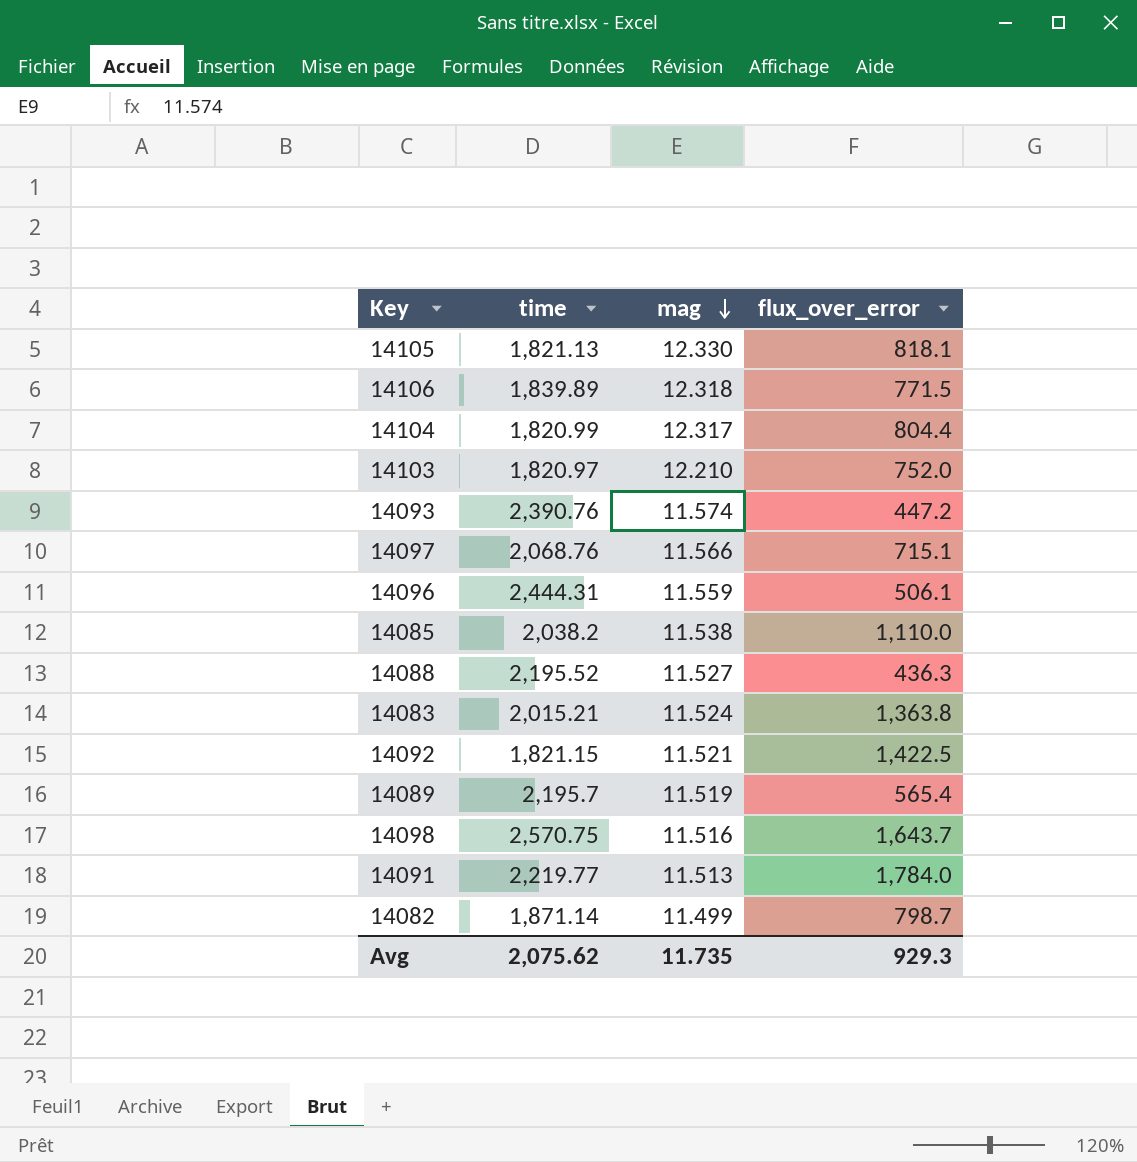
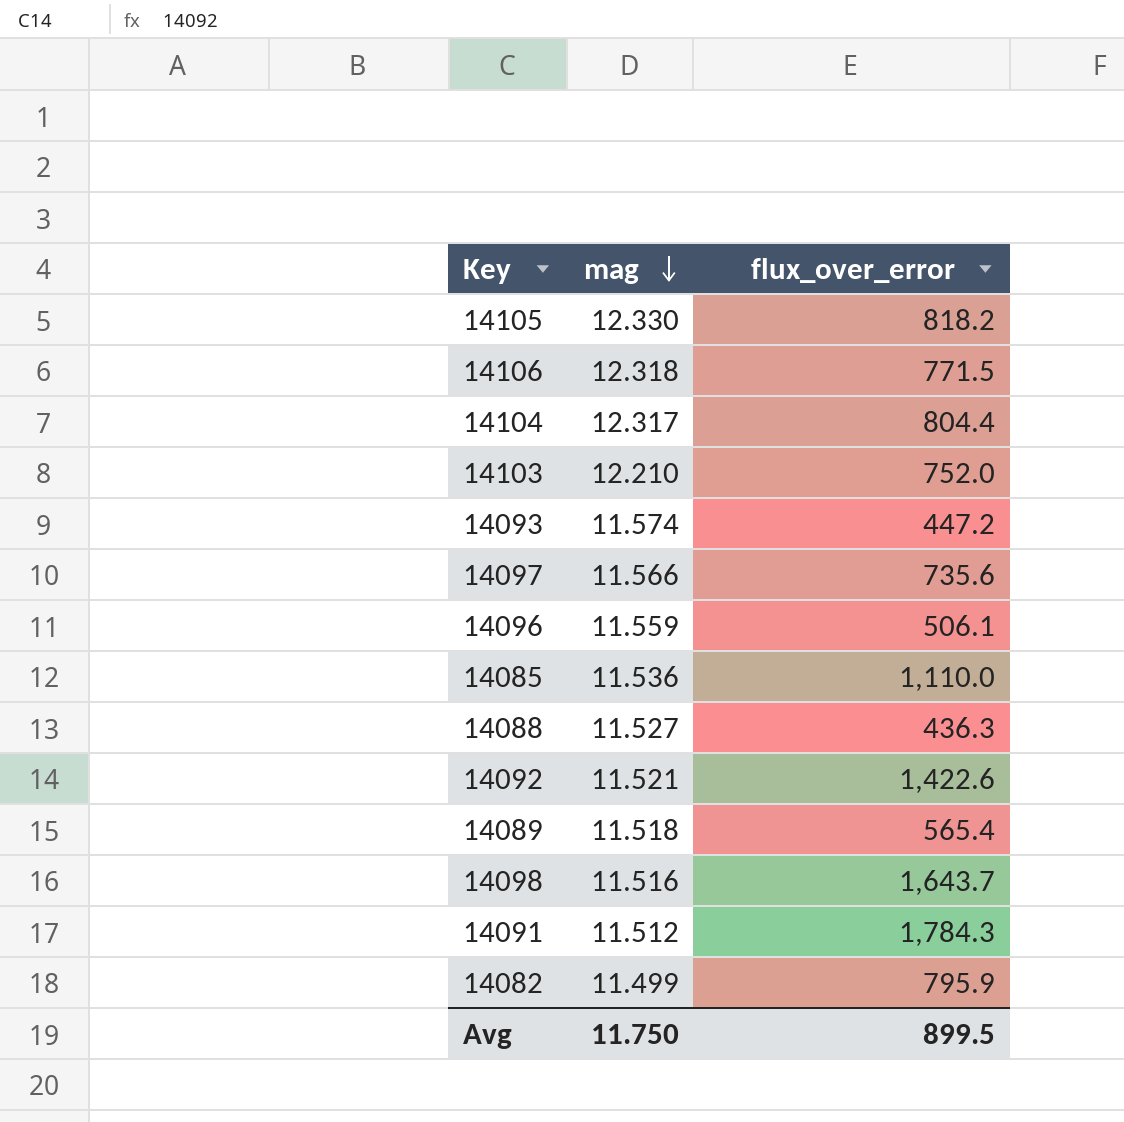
column time | position: 2 -> none
row 14083: 2,015.21 | 11.524 | 1,363.8 -> none
14105 | flux_over_error: 818.1 -> 818.2
14097 | flux_over_error: 715.1 -> 735.6
14085 | mag: 11.538 -> 11.536
14092 | flux_over_error: 1,422.5 -> 1,422.6
14089 | mag: 11.519 -> 11.518
14091 | mag: 11.513 -> 11.512
14091 | flux_over_error: 1,784.0 -> 1,784.3
14082 | flux_over_error: 798.7 -> 795.9
Avg | mag: 11.735 -> 11.750
Avg | flux_over_error: 929.3 -> 899.5

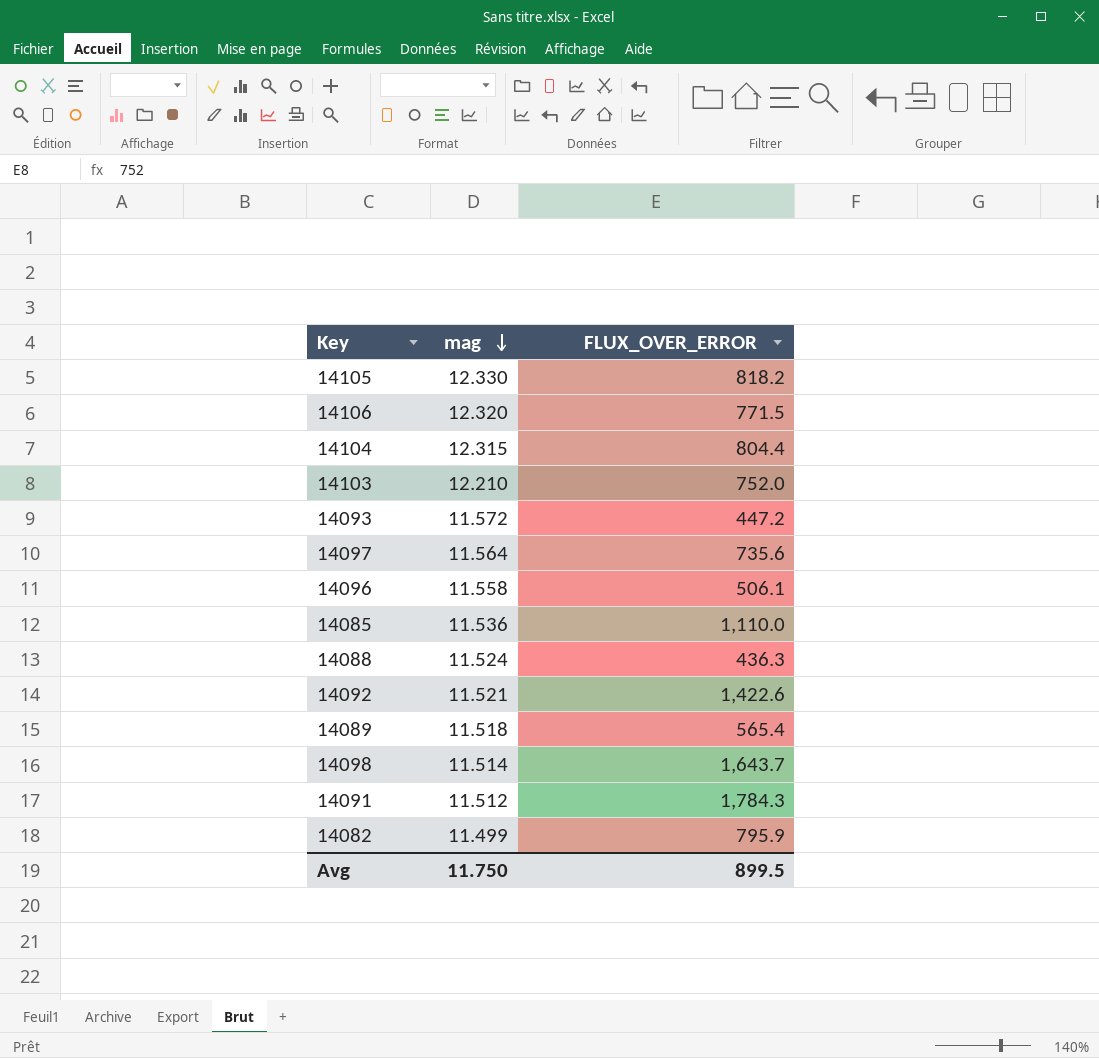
column name: flux_over_error -> FLUX_OVER_ERROR
14106 | mag: 12.318 -> 12.320
14104 | mag: 12.317 -> 12.315
14093 | mag: 11.574 -> 11.572
14097 | mag: 11.566 -> 11.564
14096 | mag: 11.559 -> 11.558
14088 | mag: 11.527 -> 11.524
14098 | mag: 11.516 -> 11.514

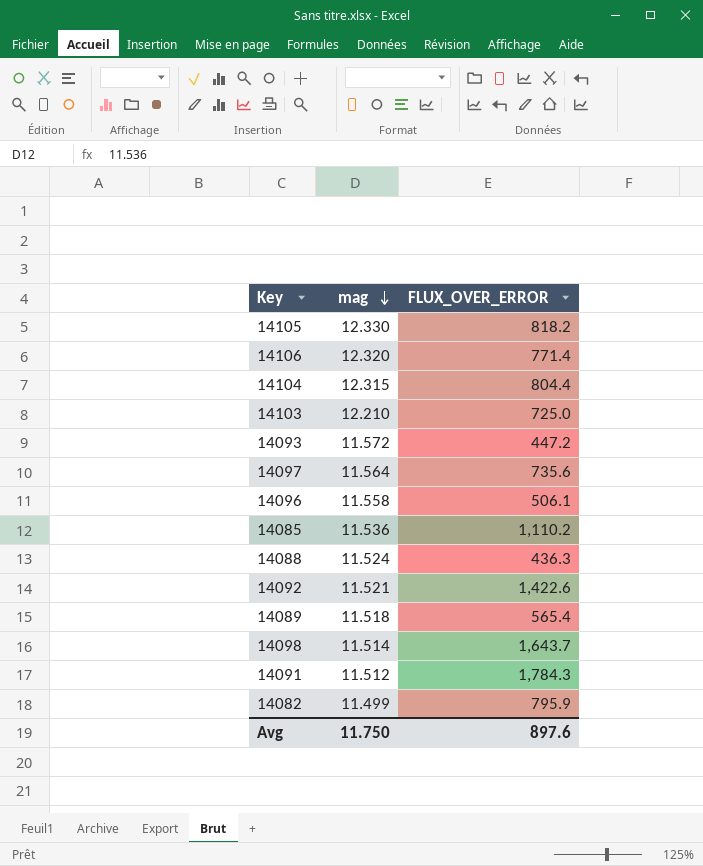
14106 | FLUX_OVER_ERROR: 771.5 -> 771.4
14103 | FLUX_OVER_ERROR: 752.0 -> 725.0
14085 | FLUX_OVER_ERROR: 1,110.0 -> 1,110.2
Avg | FLUX_OVER_ERROR: 899.5 -> 897.6

